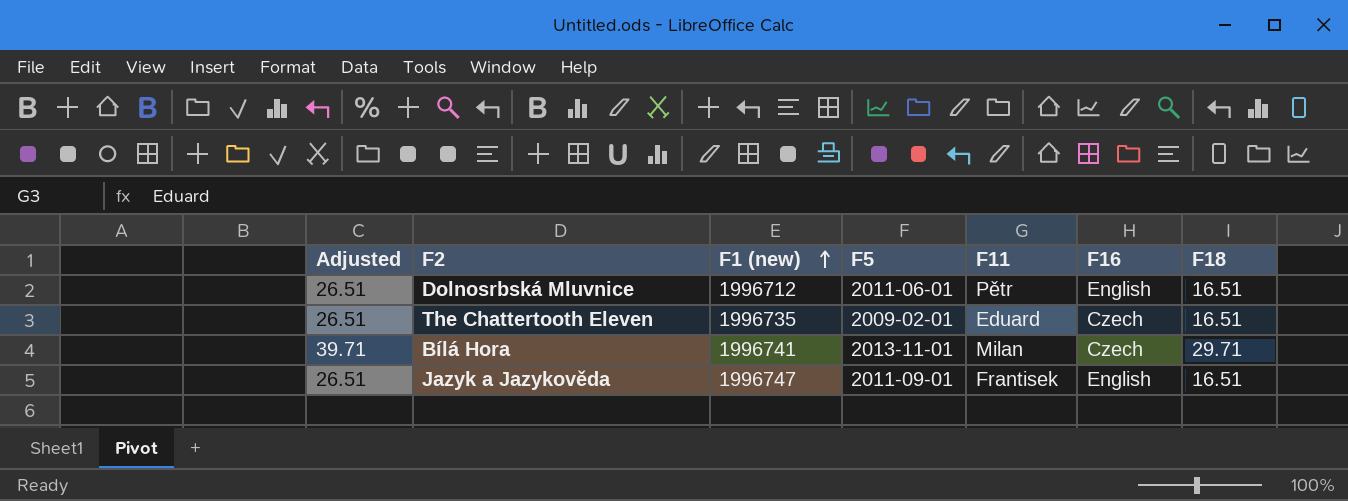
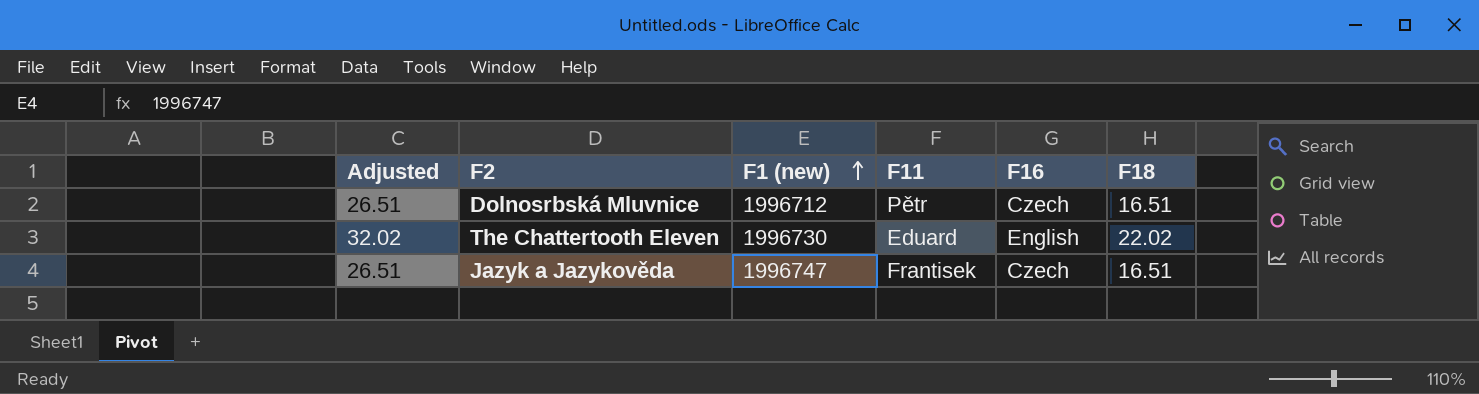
column F5 | position: 4 -> none
row Bílá Hora: 39.71 | 1996741 | 2013-11-01 | Milan | Czech | 29.71 -> none
Dolnosrbská Mluvnice | F16: English -> Czech
The Chattertooth Eleven | Adjusted: 26.51 -> 32.02
The Chattertooth Eleven | F1 (new): 1996735 -> 1996730
The Chattertooth Eleven | F16: Czech -> English
The Chattertooth Eleven | F18: 16.51 -> 22.02
Jazyk a Jazykověda | F16: English -> Czech

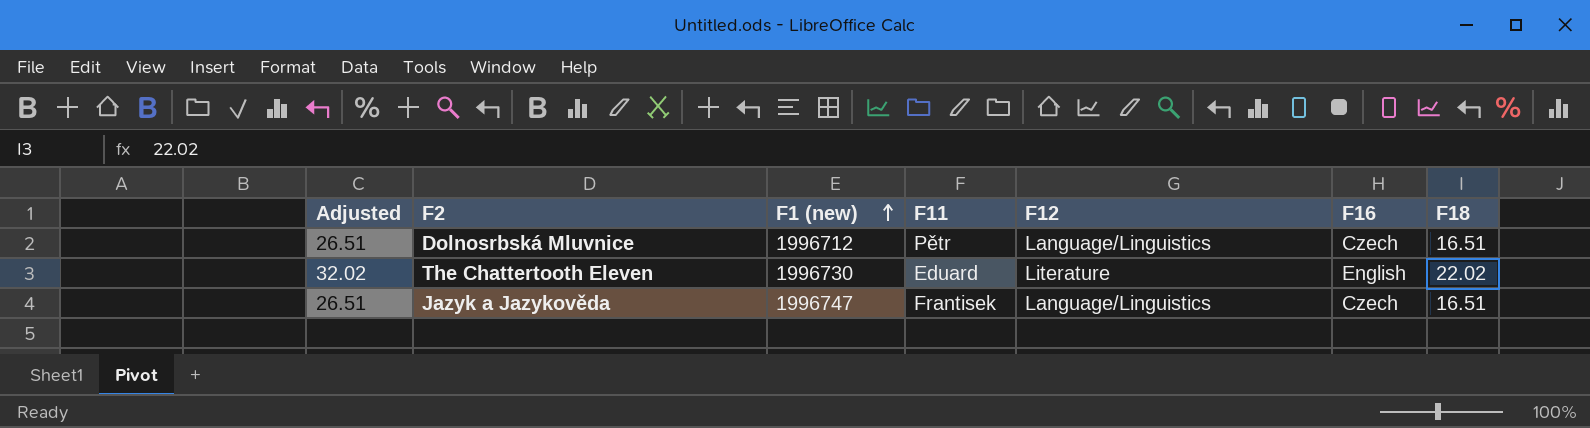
column F12 | position: none -> 5

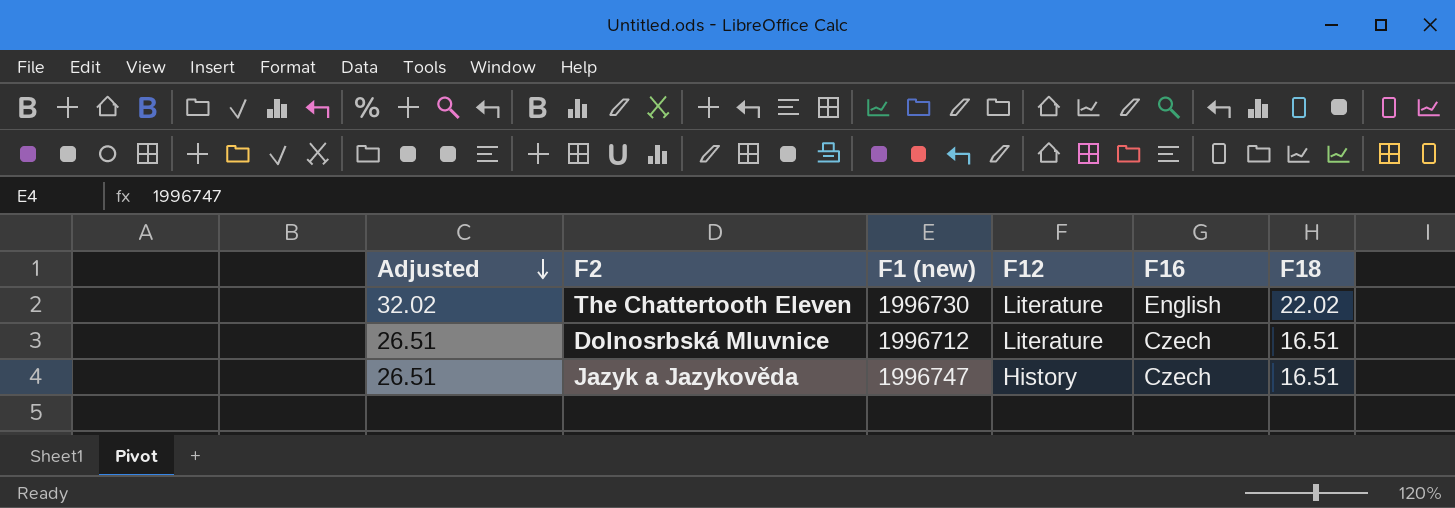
row order: F1 (new) ascending -> Adjusted descending
column F11 | position: 4 -> none
Dolnosrbská Mluvnice | F12: Language/Linguistics -> Literature
Jazyk a Jazykověda | F12: Language/Linguistics -> History

